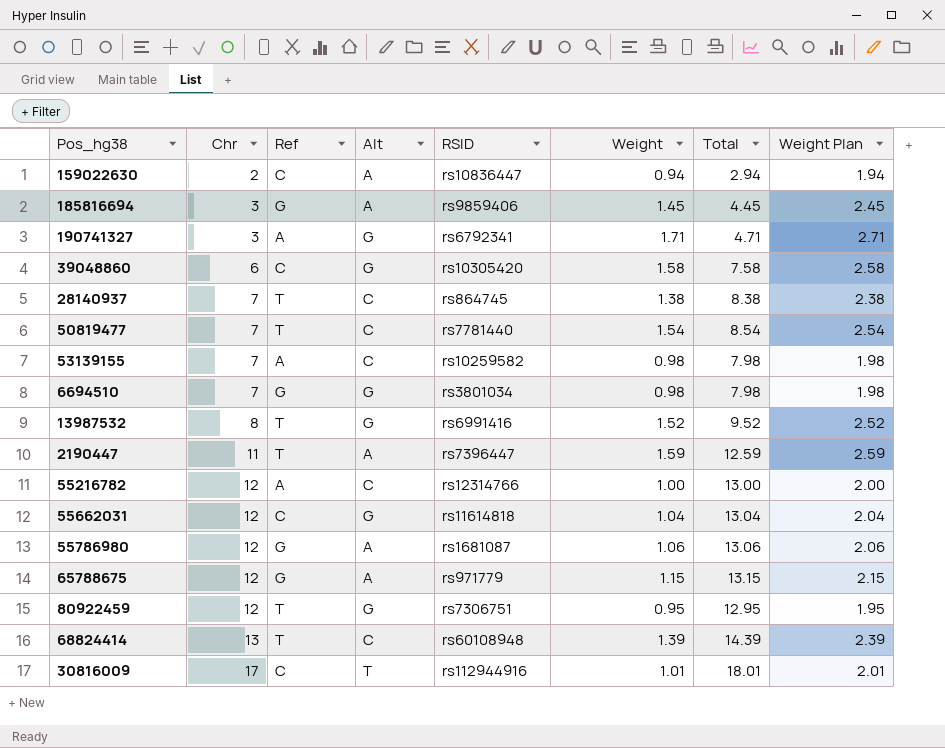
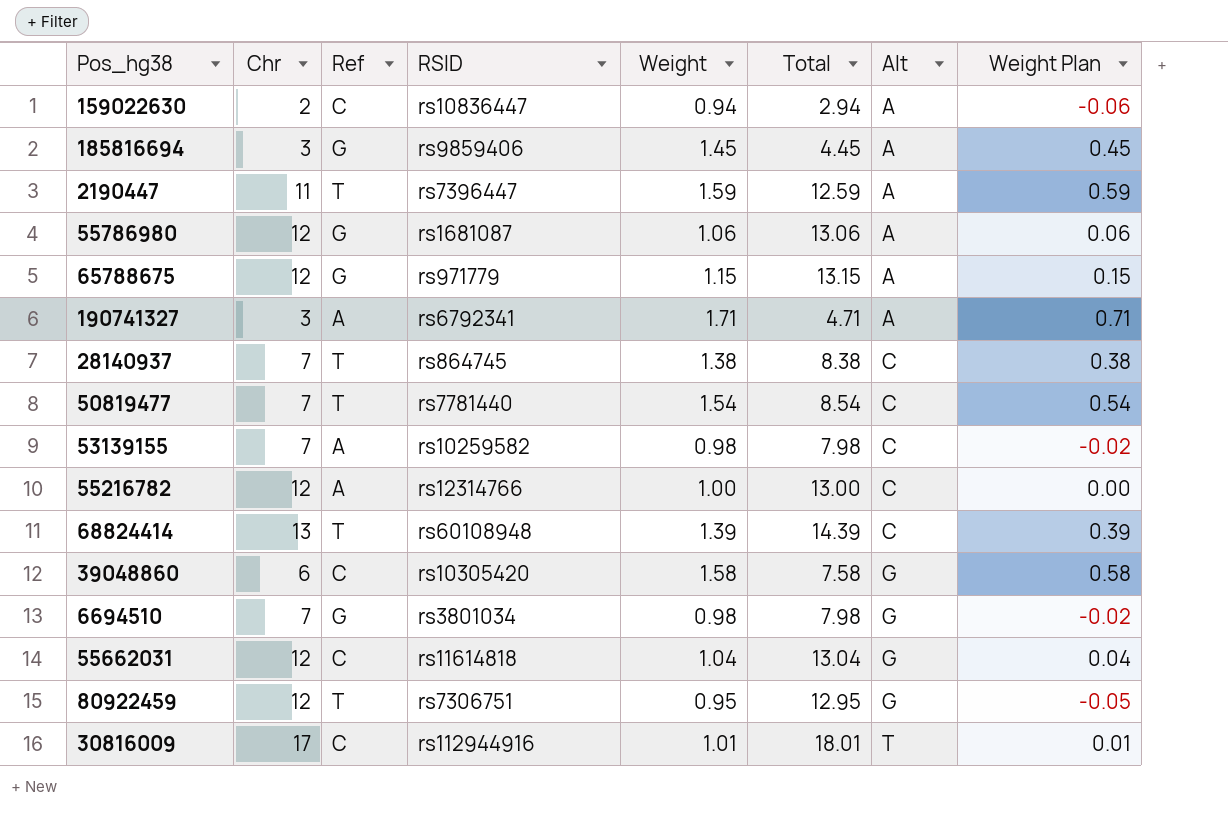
row order: Chr ascending -> Alt ascending
column Alt | position: 4 -> 7
column Weight Plan | formula: [Weight] + 1 -> [Weight] - 1
row 13987532: 8 | T | G | rs6991416 | 1.52 | 9.52 | 2.52 -> none
190741327 | Alt: G -> A

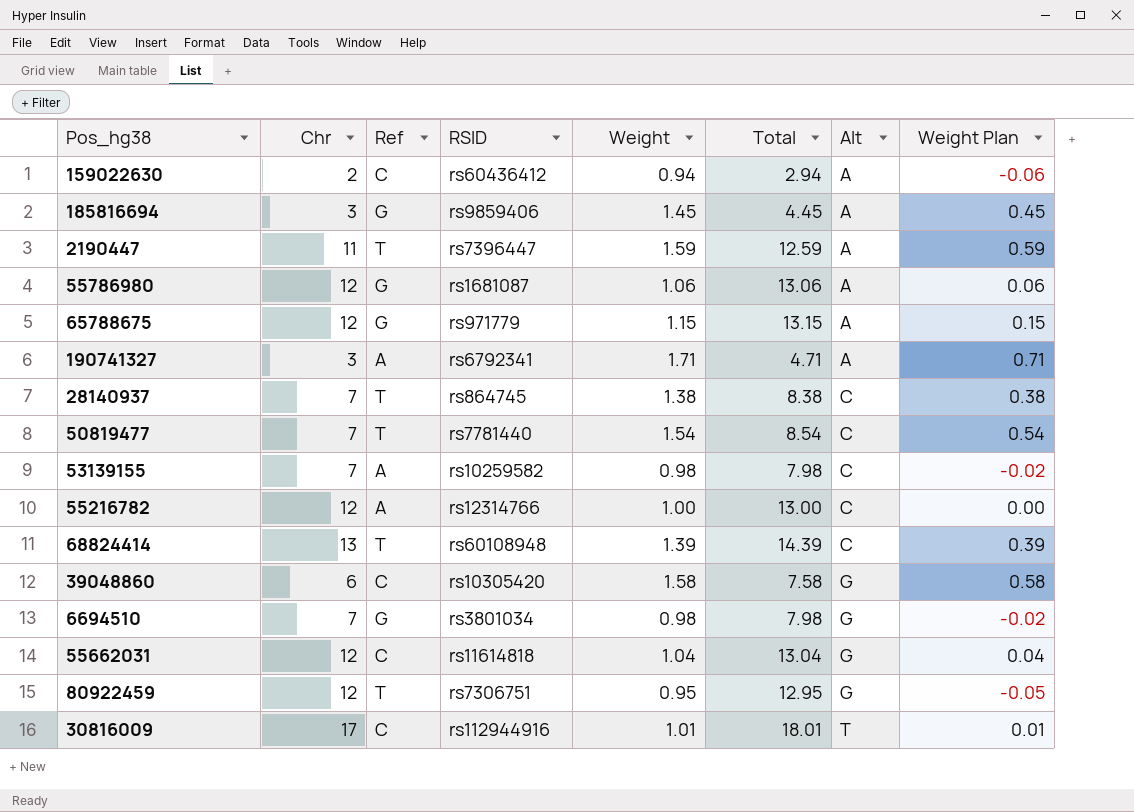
159022630 | RSID: rs10836447 -> rs60436412

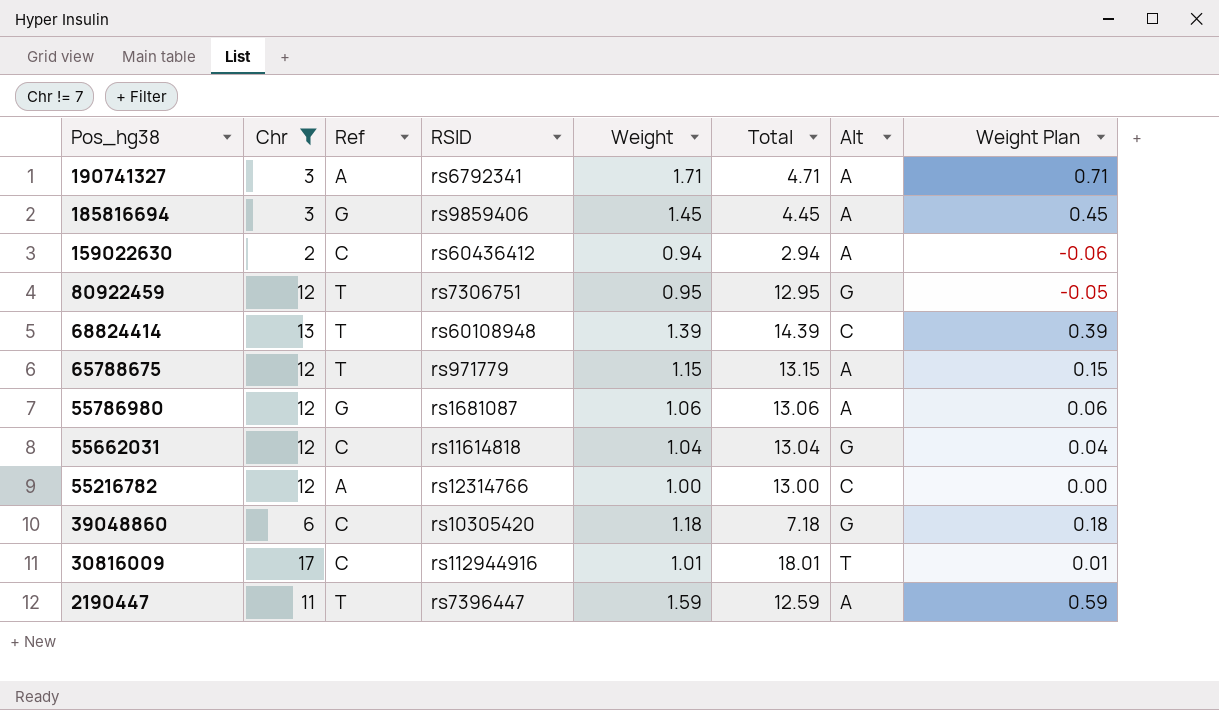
filter: none -> Chr != 7
row order: Alt ascending -> Pos_hg38 descending
65788675 | Ref: G -> T
39048860 | Weight: 1.58 -> 1.18
39048860 | Total: 7.58 -> 7.18
39048860 | Weight Plan: 0.58 -> 0.18

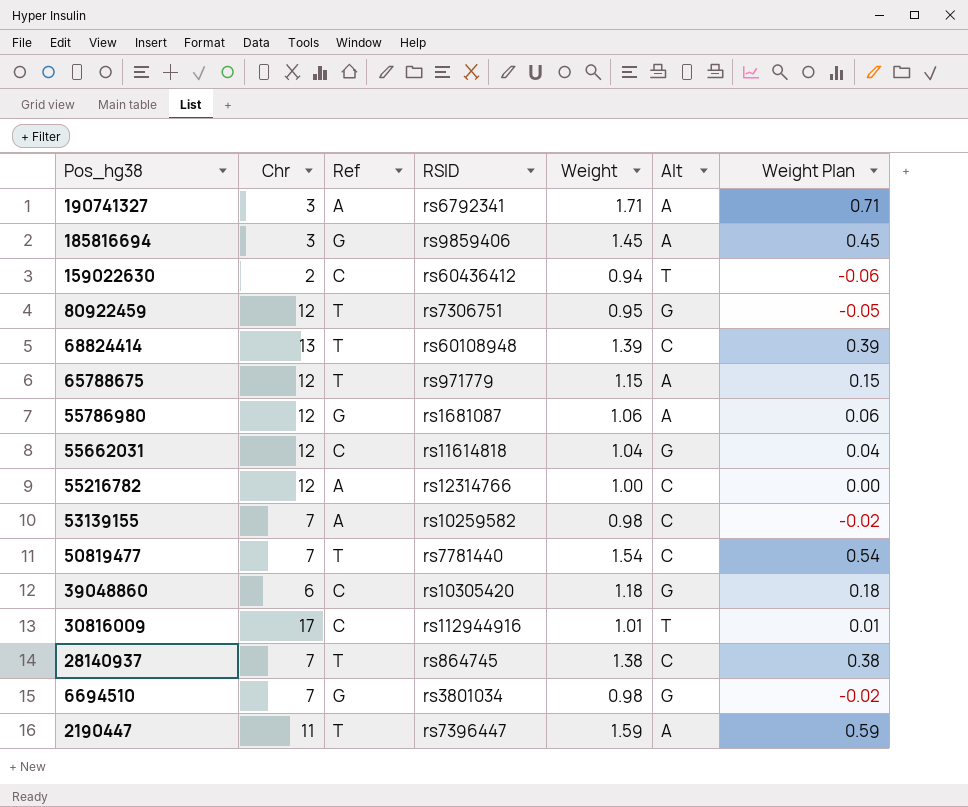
filter: Chr != 7 -> none
column Total | formula: [Chr] + [Weight] -> none
159022630 | Alt: A -> T

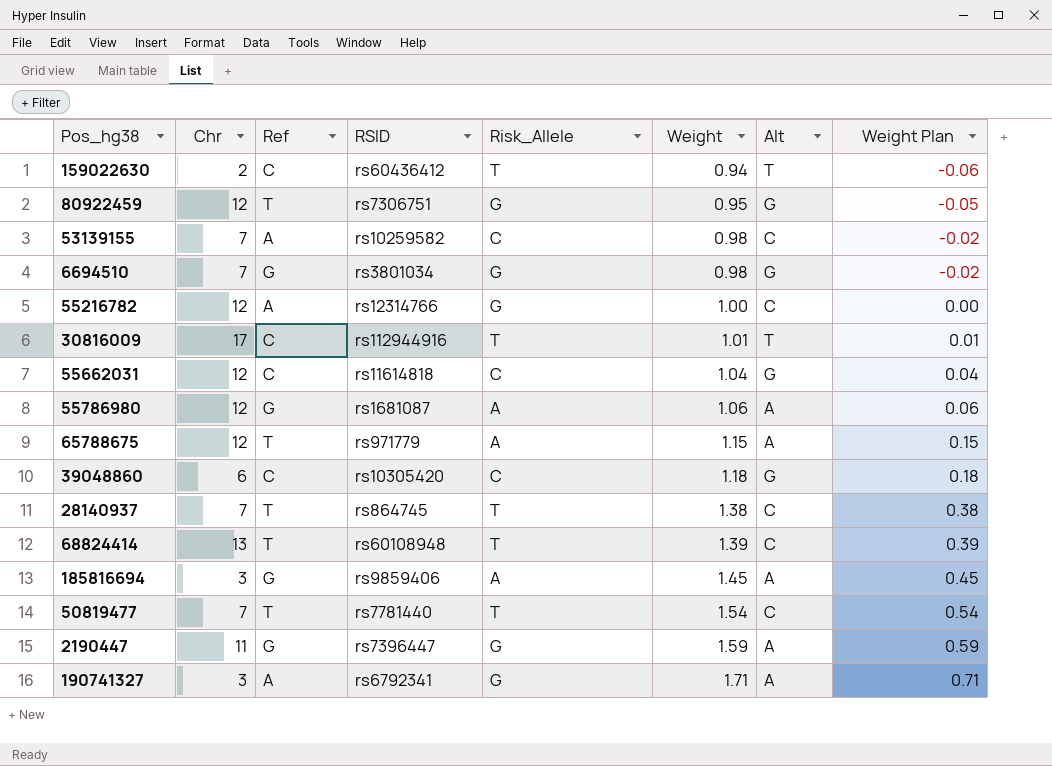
row order: Pos_hg38 descending -> Weight ascending
column Risk_Allele | position: none -> 5
2190447 | Ref: T -> G

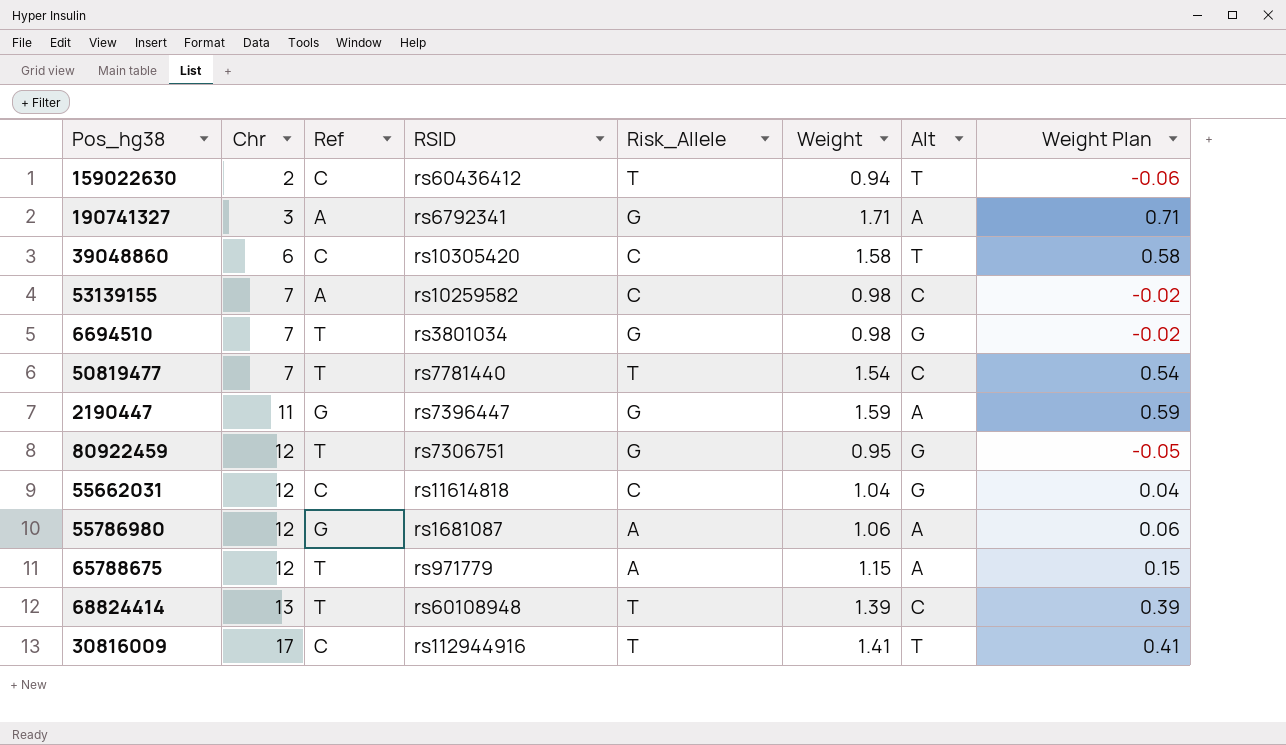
row order: Weight ascending -> Chr ascending
row 55216782: 12 | A | rs12314766 | G | 1.00 | C | 0.00 -> none
row 28140937: 7 | T | rs864745 | T | 1.38 | C | 0.38 -> none
row 185816694: 3 | G | rs9859406 | A | 1.45 | A | 0.45 -> none
39048860 | Weight: 1.18 -> 1.58
39048860 | Alt: G -> T
39048860 | Weight Plan: 0.18 -> 0.58
6694510 | Ref: G -> T
30816009 | Weight: 1.01 -> 1.41
30816009 | Weight Plan: 0.01 -> 0.41

